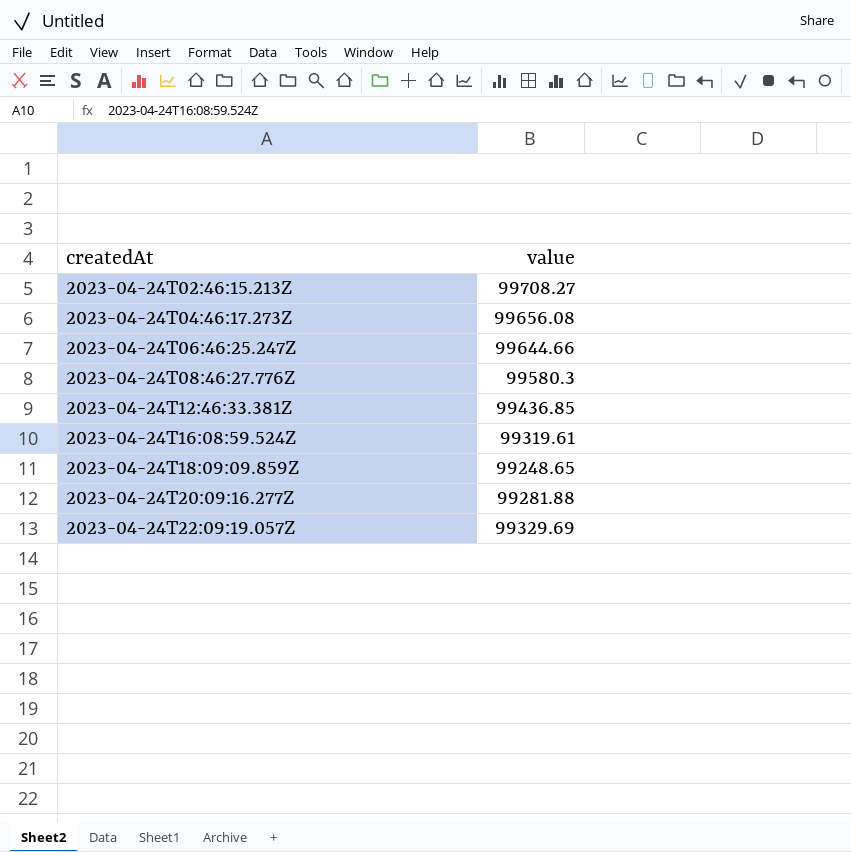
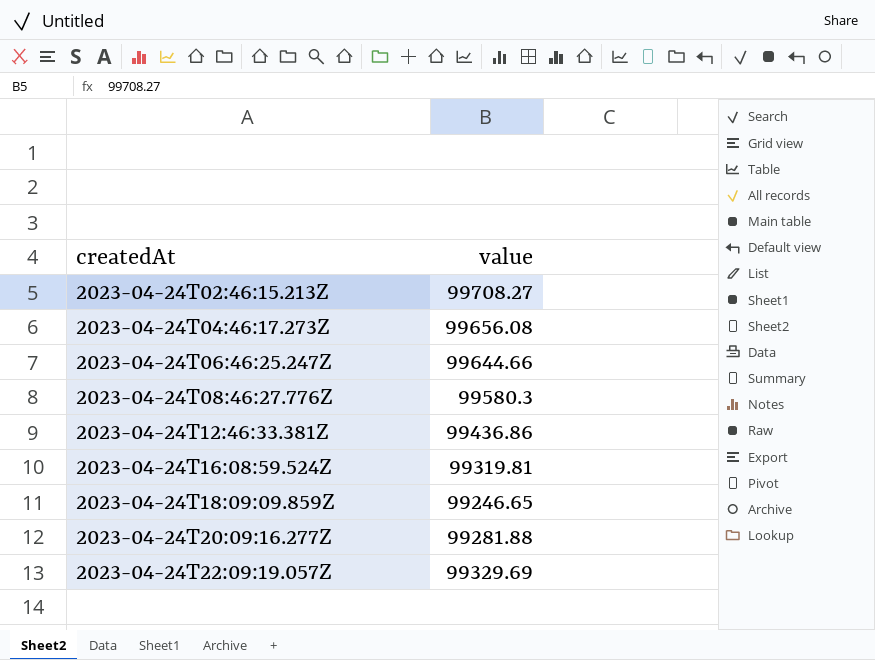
2023-04-24T12:46:33.381Z | value: 99436.85 -> 99436.86
2023-04-24T16:08:59.524Z | value: 99319.61 -> 99319.81
2023-04-24T18:09:09.859Z | value: 99248.65 -> 99246.65

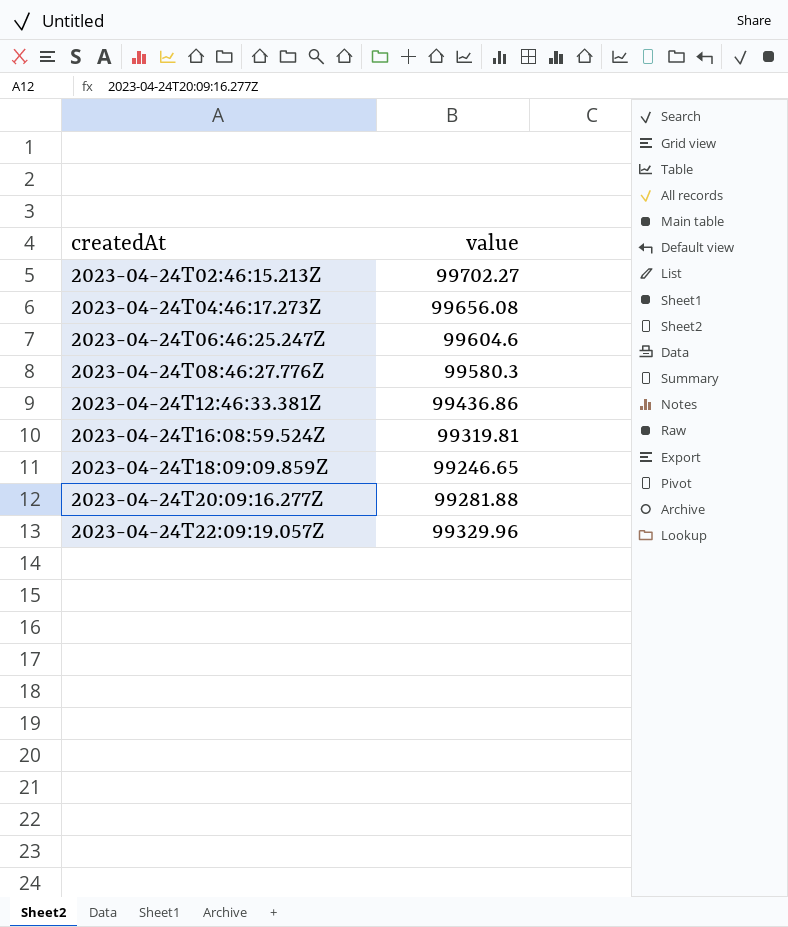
2023-04-24T02:46:15.213Z | value: 99708.27 -> 99702.27
2023-04-24T06:46:25.247Z | value: 99644.66 -> 99604.6
2023-04-24T22:09:19.057Z | value: 99329.69 -> 99329.96

